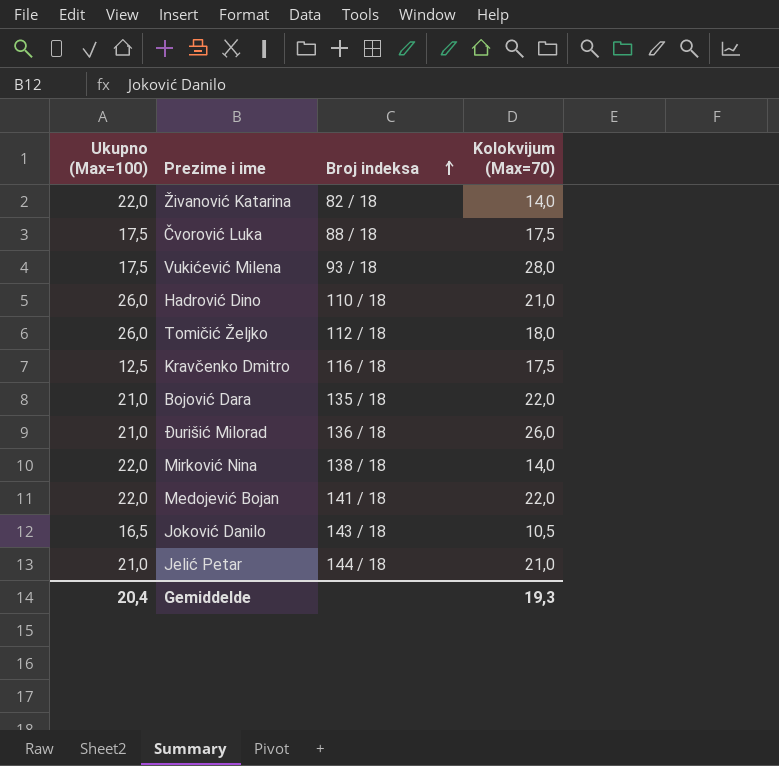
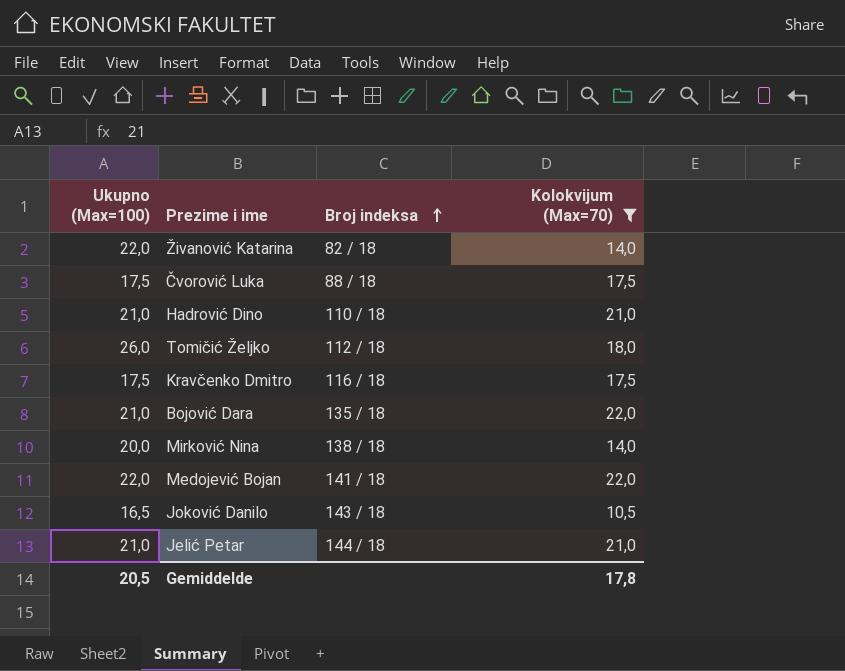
filter: none -> Kolokvijum (Max=70) <= 22,0
Hadrović Dino | Ukupno (Max=100): 26,0 -> 21,0
Kravčenko Dmitro | Ukupno (Max=100): 12,5 -> 17,5
Mirković Nina | Ukupno (Max=100): 22,0 -> 20,0
Gemiddelde | Ukupno (Max=100): 20,4 -> 20,5
Gemiddelde | Kolokvijum (Max=70): 19,3 -> 17,8

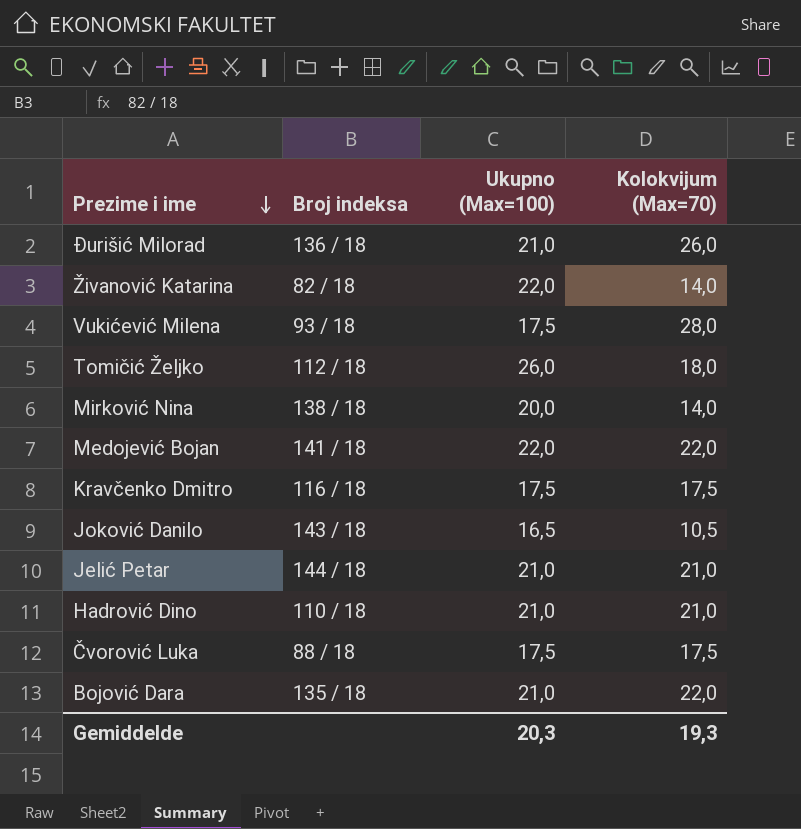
filter: Kolokvijum (Max=70) <= 22,0 -> none
row order: Broj indeksa ascending -> Prezime i ime descending
column Ukupno (Max=100) | position: 1 -> 3
Gemiddelde | Ukupno (Max=100): 20,5 -> 20,3
Gemiddelde | Kolokvijum (Max=70): 17,8 -> 19,3

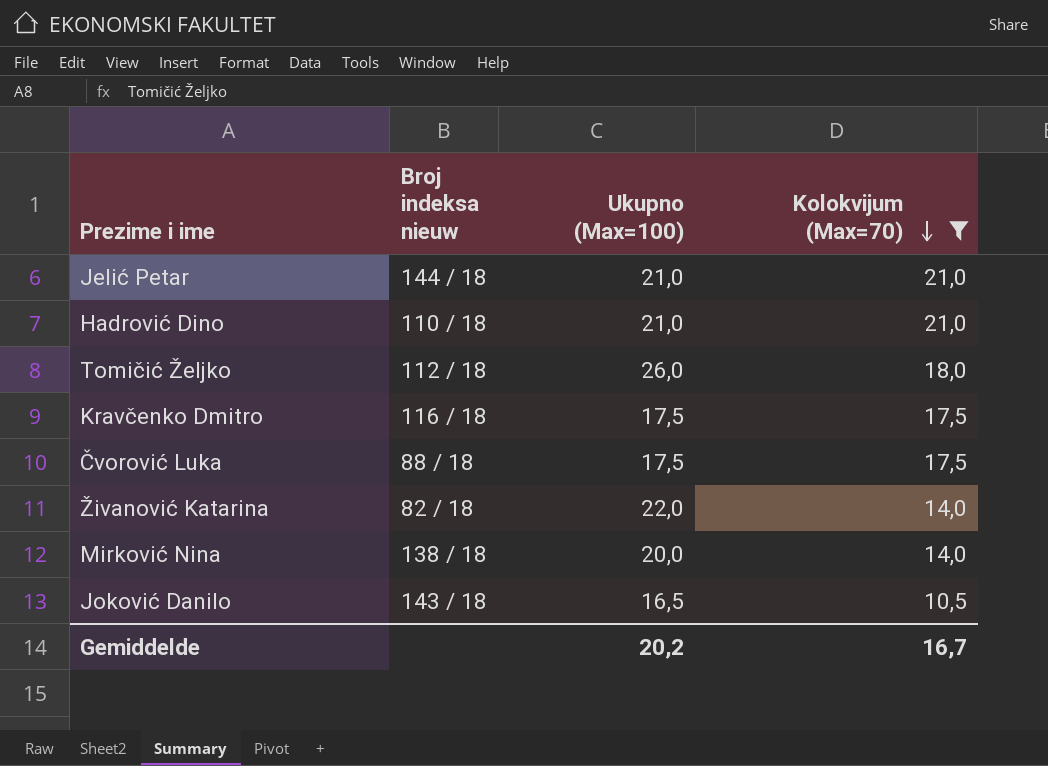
filter: none -> Kolokvijum (Max=70) <= 21,0
row order: Prezime i ime descending -> Kolokvijum (Max=70) descending
column name: Broj indeksa -> Broj indeksa nieuw
Gemiddelde | Ukupno (Max=100): 20,3 -> 20,2
Gemiddelde | Kolokvijum (Max=70): 19,3 -> 16,7

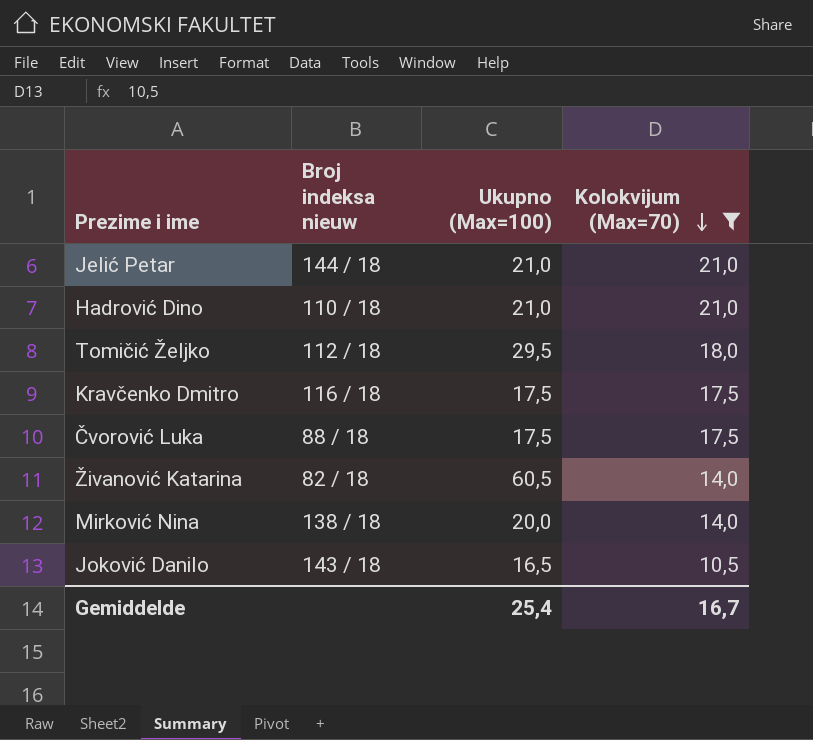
Tomičić Željko | Ukupno (Max=100): 26,0 -> 29,5
Živanović Katarina | Ukupno (Max=100): 22,0 -> 60,5
Gemiddelde | Ukupno (Max=100): 20,2 -> 25,4

